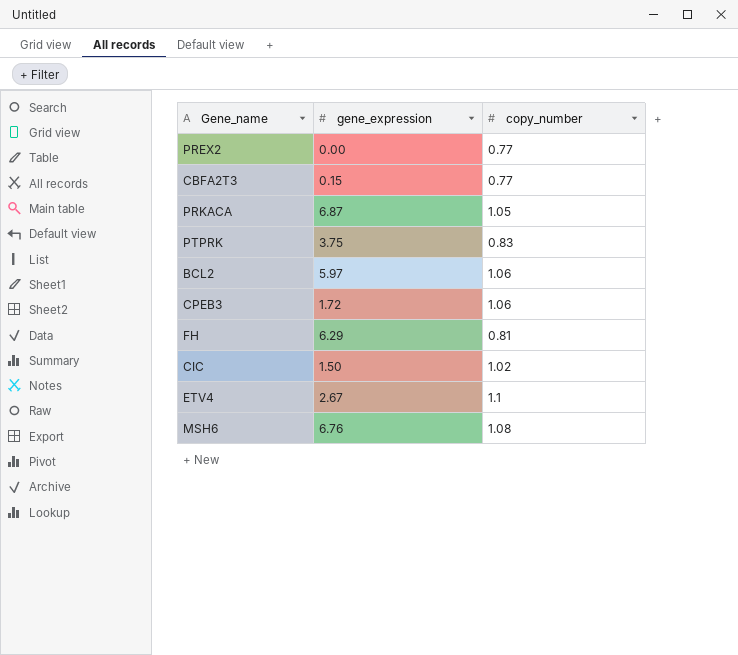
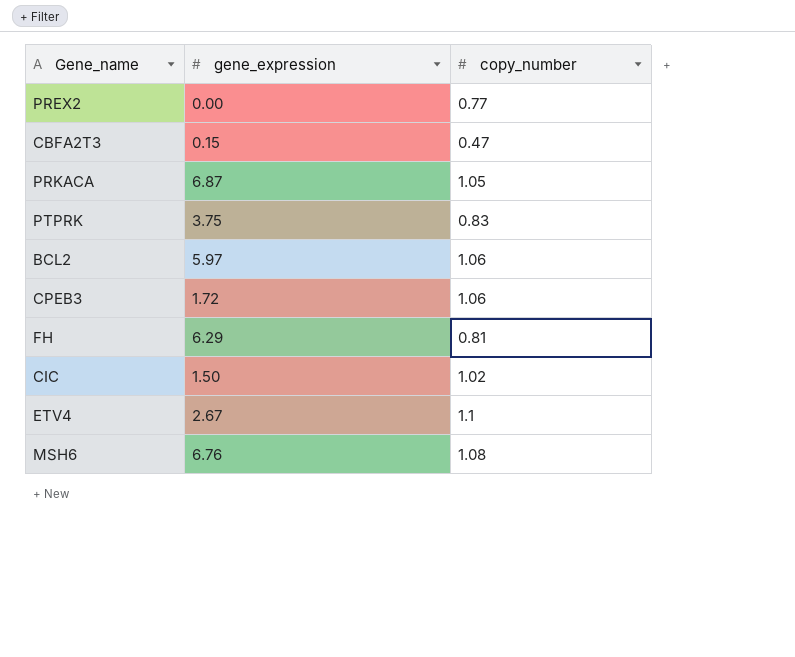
CBFA2T3 | copy_number: 0.77 -> 0.47

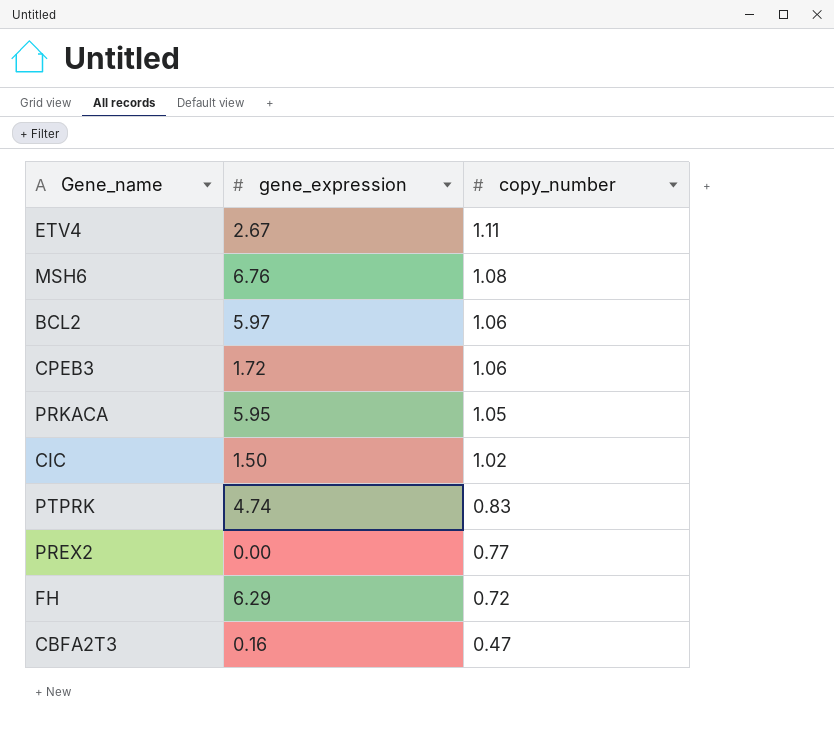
row order: none -> copy_number descending
ETV4 | copy_number: 1.1 -> 1.11
PRKACA | gene_expression: 6.87 -> 5.95
PTPRK | gene_expression: 3.75 -> 4.74
FH | copy_number: 0.81 -> 0.72
CBFA2T3 | gene_expression: 0.15 -> 0.16

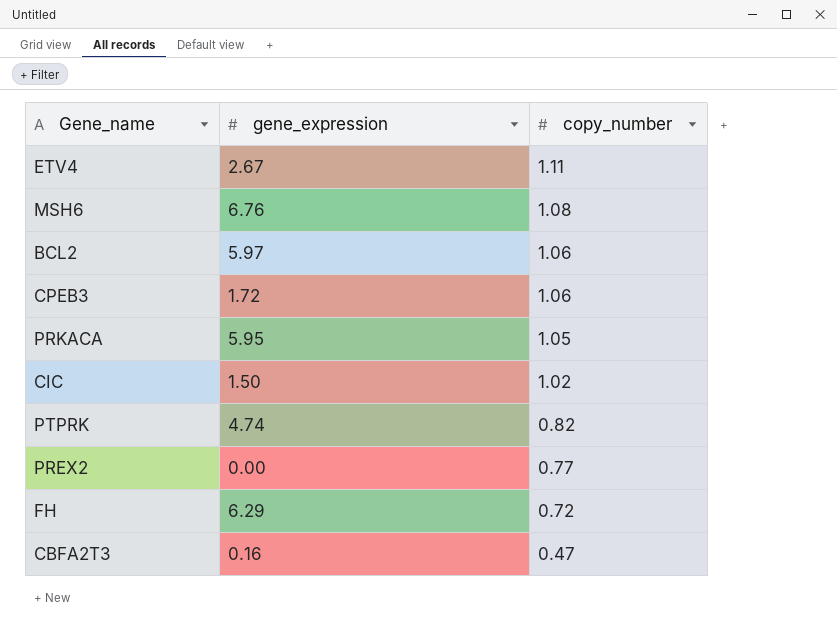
PTPRK | copy_number: 0.83 -> 0.82

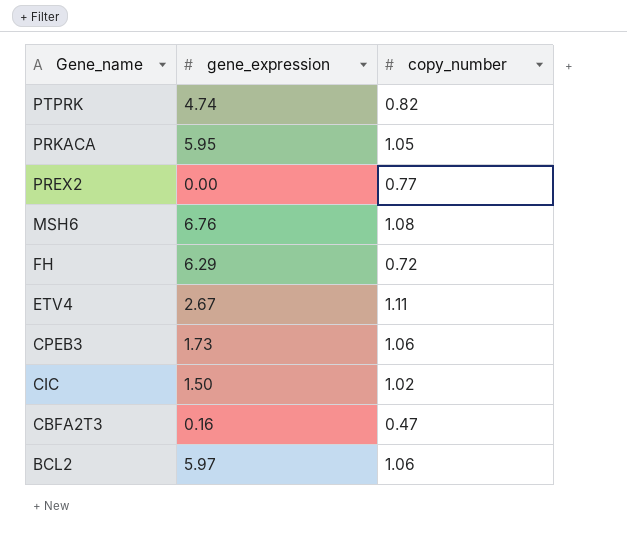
row order: copy_number descending -> Gene_name descending
CPEB3 | gene_expression: 1.72 -> 1.73

